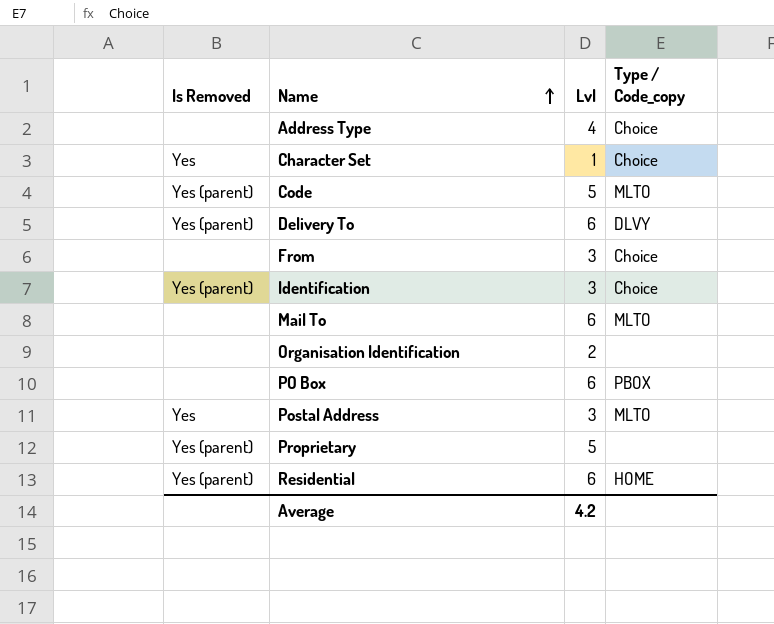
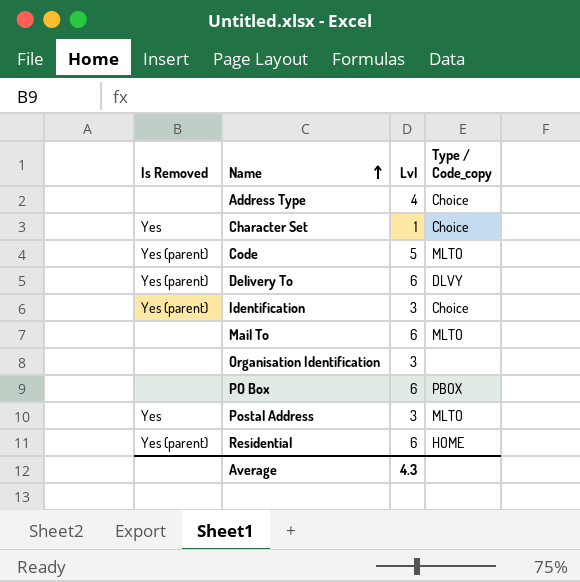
row From: none | 3 | Choice -> none
row Proprietary: Yes (parent) | 5 | none -> none
Organisation Identification | Lvl: 2 -> 3
Average | Lvl: 4.2 -> 4.3

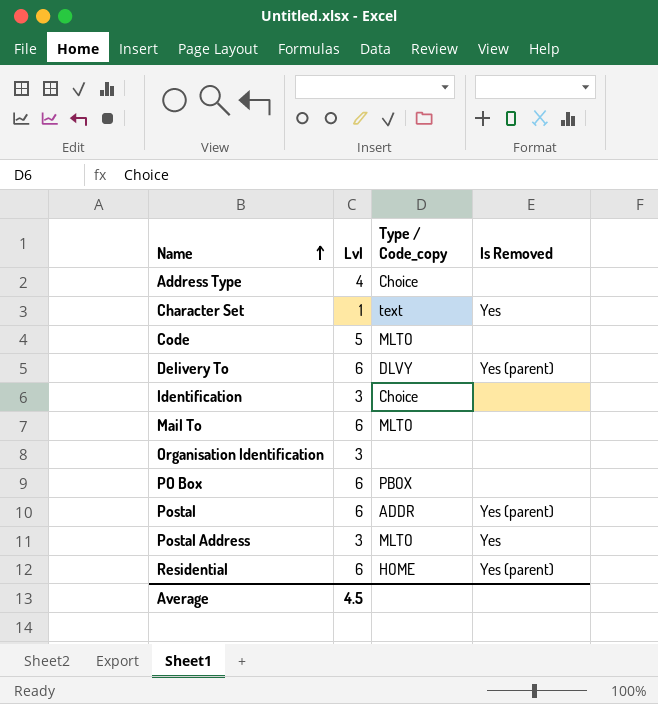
column Is Removed | position: 1 -> 4
Character Set | Type / Code_copy: Choice -> text
Code | Is Removed: Yes (parent) -> none
Identification | Is Removed: Yes (parent) -> none
row Postal: none -> 6 | ADDR | Yes (parent)
Average | Lvl: 4.3 -> 4.5

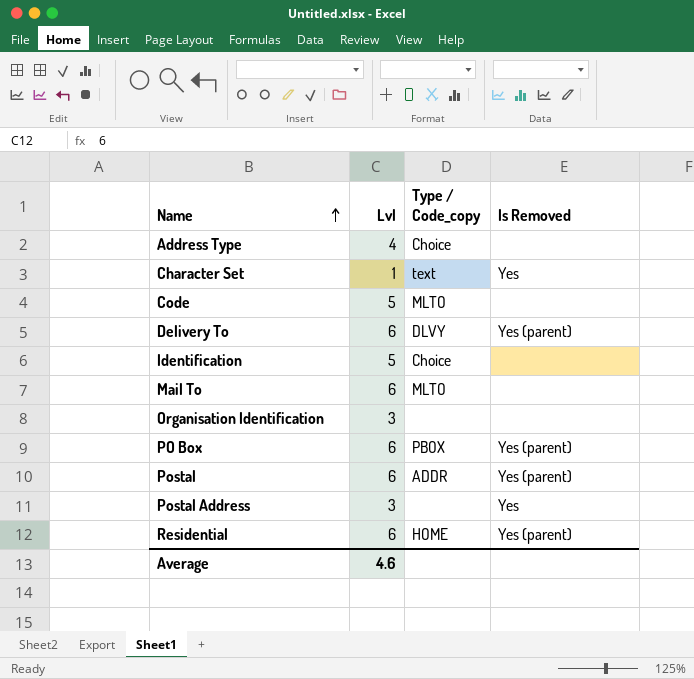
Identification | Lvl: 3 -> 5
PO Box | Is Removed: none -> Yes (parent)
Postal Address | Type / Code_copy: MLTO -> none
Average | Lvl: 4.5 -> 4.6

